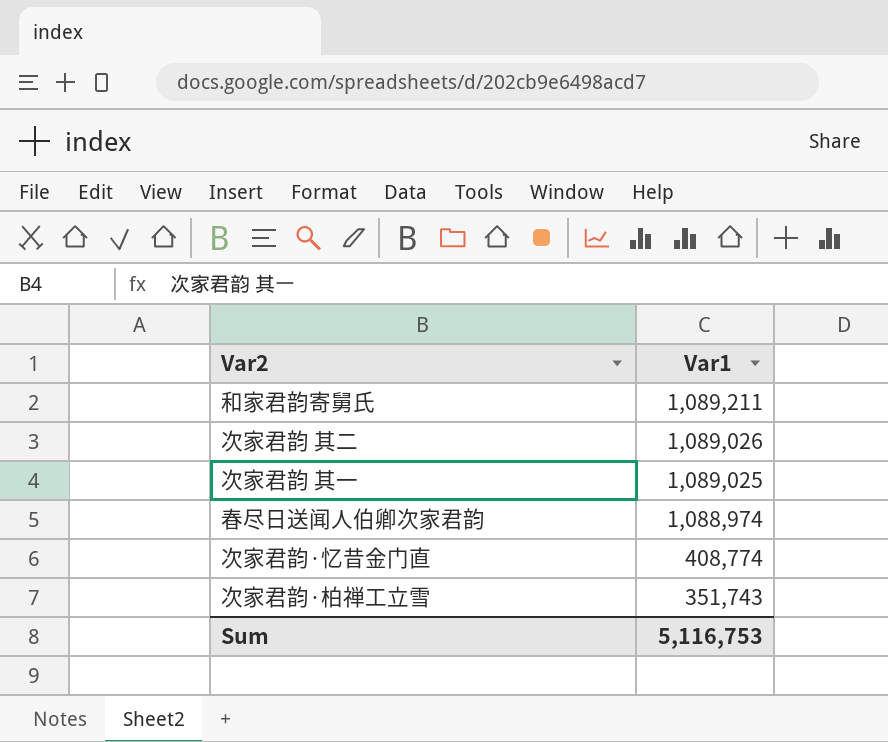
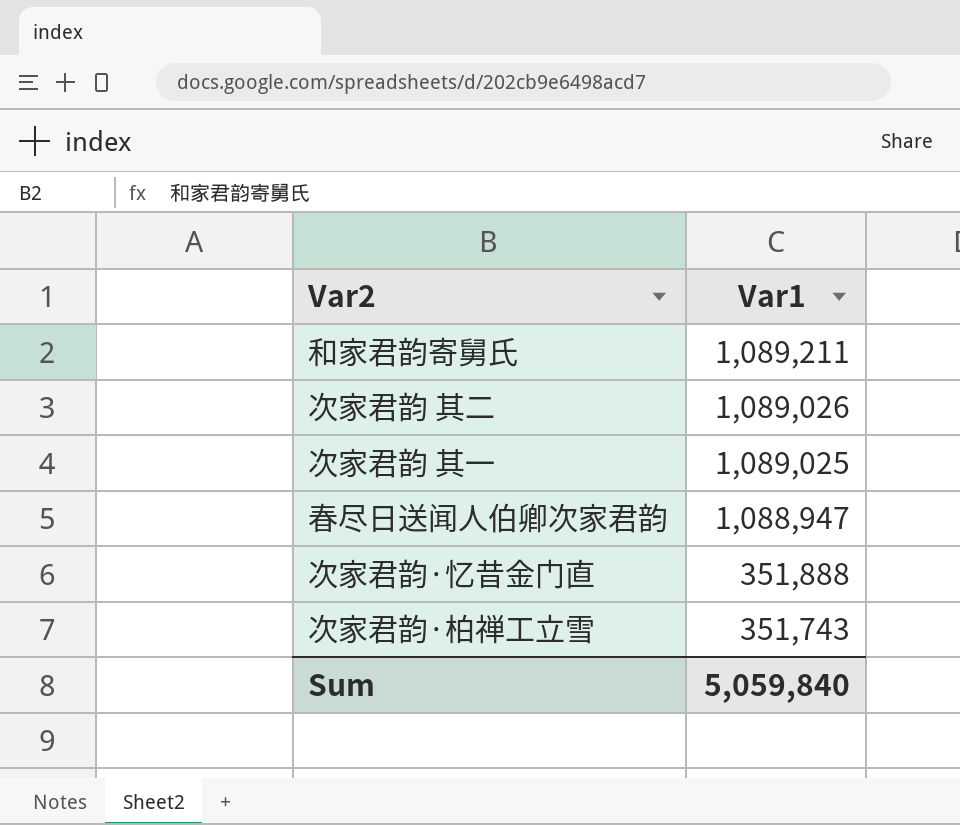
春尽日送闻人伯卿次家君韵 | Var1: 1,088,974 -> 1,088,947
次家君韵·忆昔金门直 | Var1: 408,774 -> 351,888
Sum | Var1: 5,116,753 -> 5,059,840

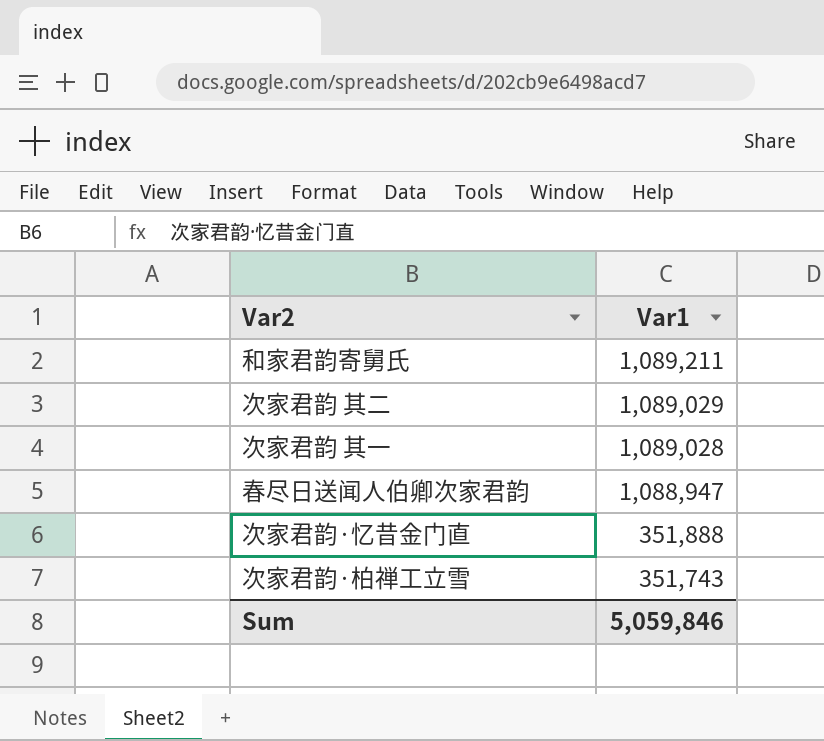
次家君韵 其二 | Var1: 1,089,026 -> 1,089,029
次家君韵 其一 | Var1: 1,089,025 -> 1,089,028
Sum | Var1: 5,059,840 -> 5,059,846

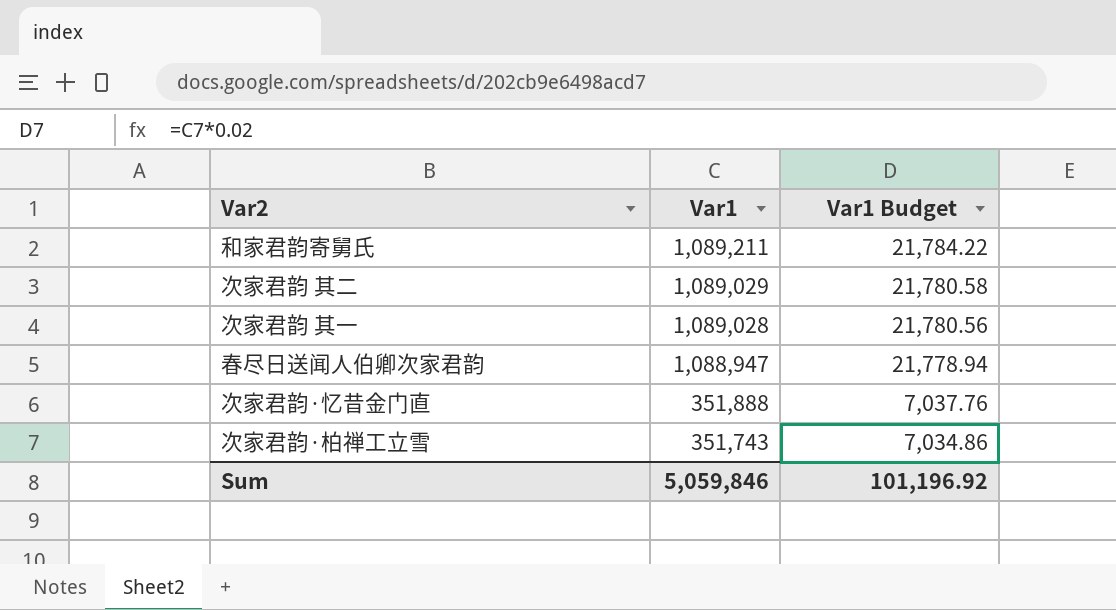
column Var1 Budget | formula: none -> [Var1] * 0.02

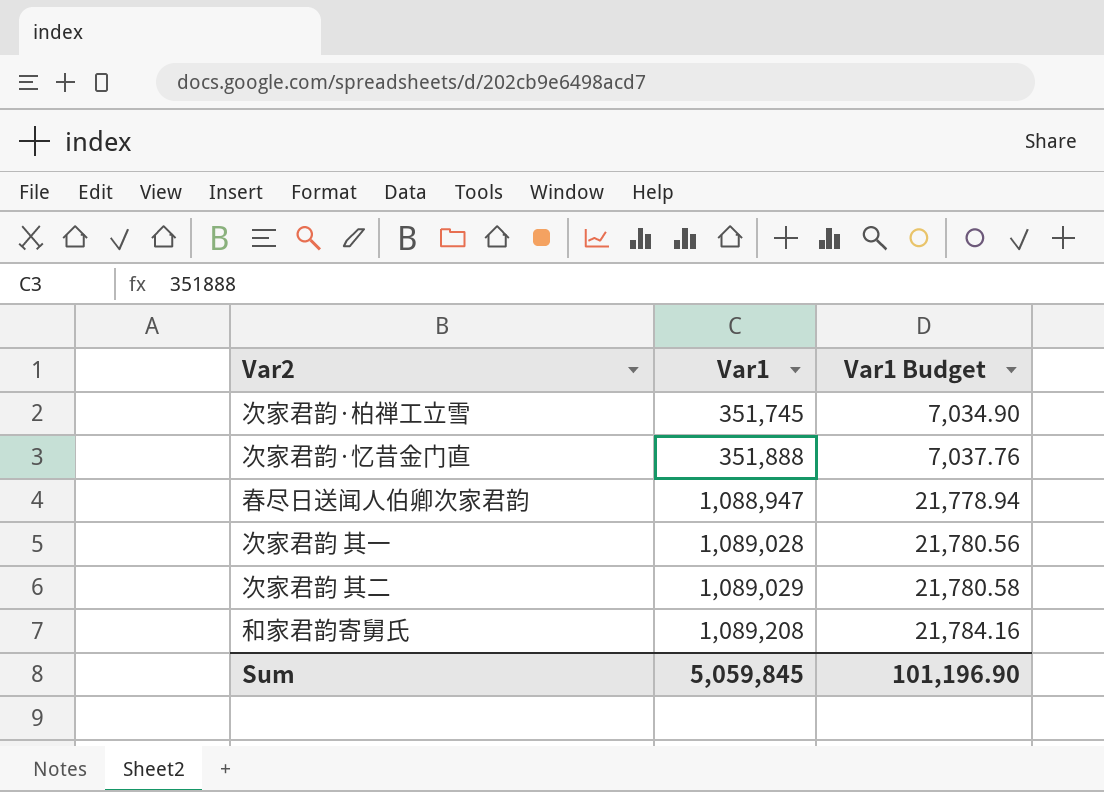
row order: Var1 descending -> Var1 ascending
次家君韵·柏禅工立雪 | Var1: 351,743 -> 351,745
次家君韵·柏禅工立雪 | Var1 Budget: 7,034.86 -> 7,034.90
和家君韵寄舅氏 | Var1: 1,089,211 -> 1,089,208
和家君韵寄舅氏 | Var1 Budget: 21,784.22 -> 21,784.16
Sum | Var1: 5,059,846 -> 5,059,845
Sum | Var1 Budget: 101,196.92 -> 101,196.90

